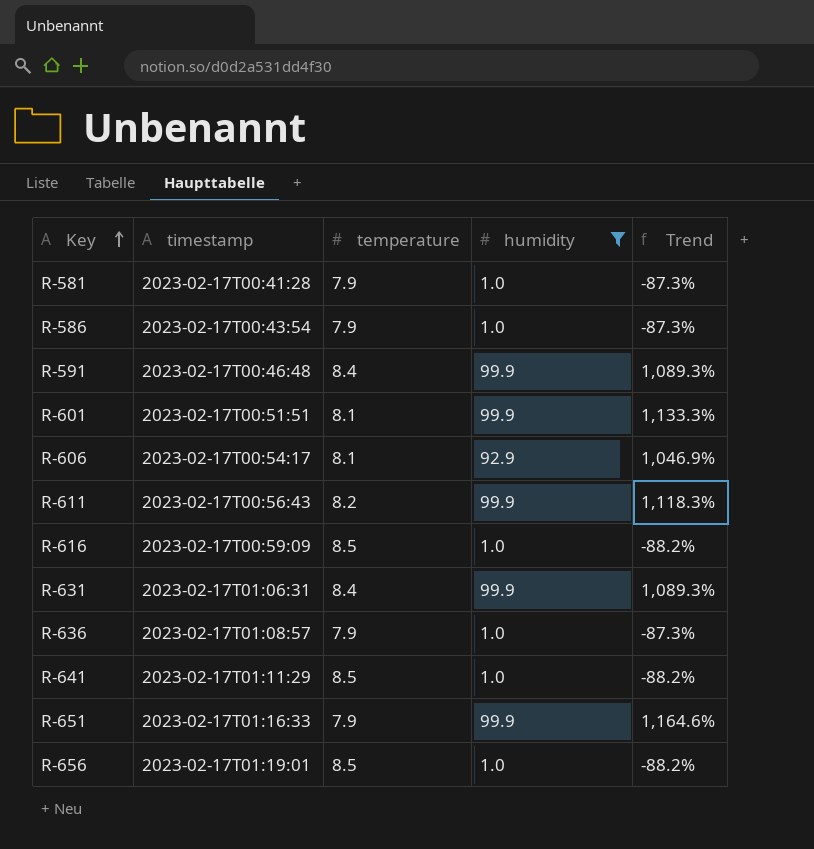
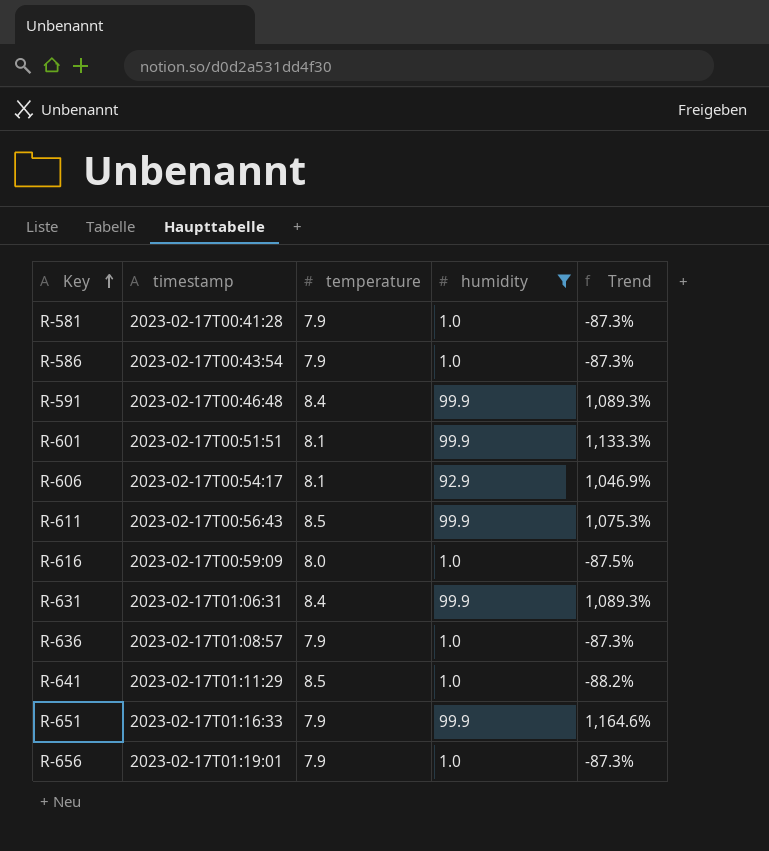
R-611 | temperature: 8.2 -> 8.5
R-611 | Trend: 1,118.3% -> 1,075.3%
R-616 | temperature: 8.5 -> 8.0
R-616 | Trend: -88.2% -> -87.5%
R-656 | temperature: 8.5 -> 7.9
R-656 | Trend: -88.2% -> -87.3%

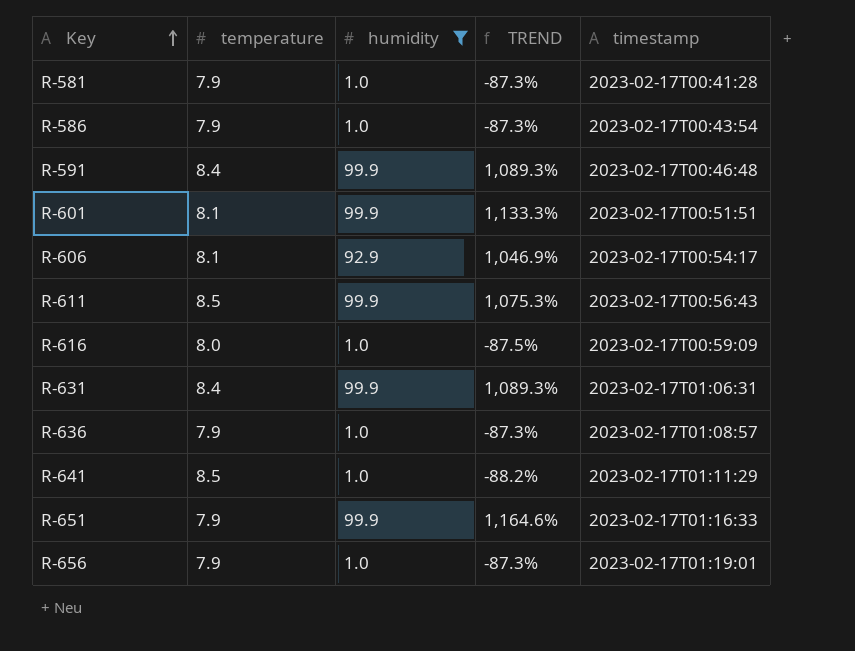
column name: Trend -> TREND
column timestamp | position: 2 -> 5

